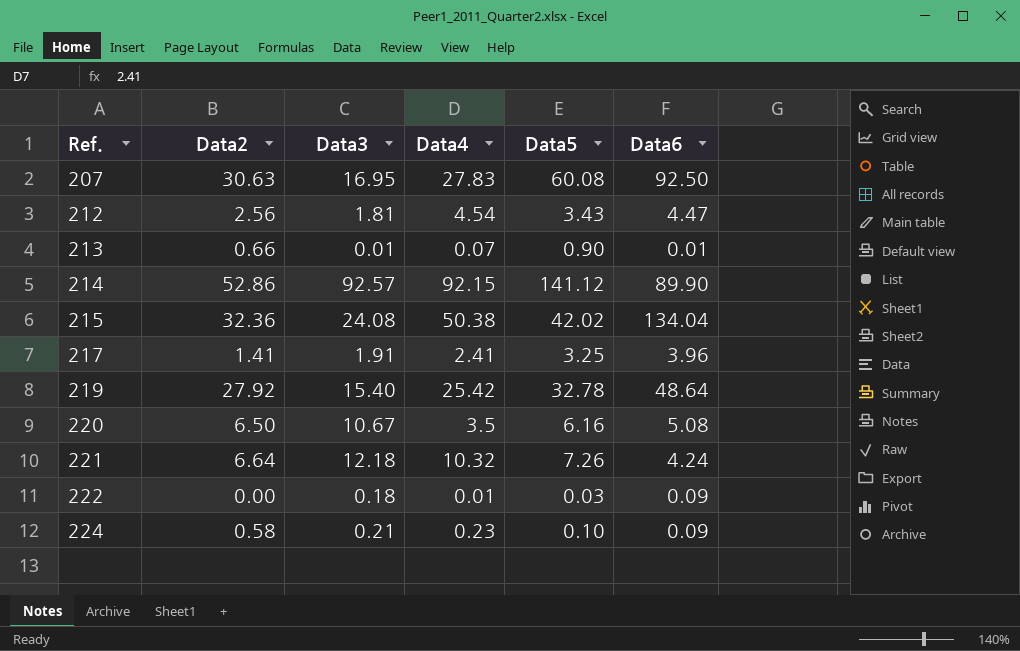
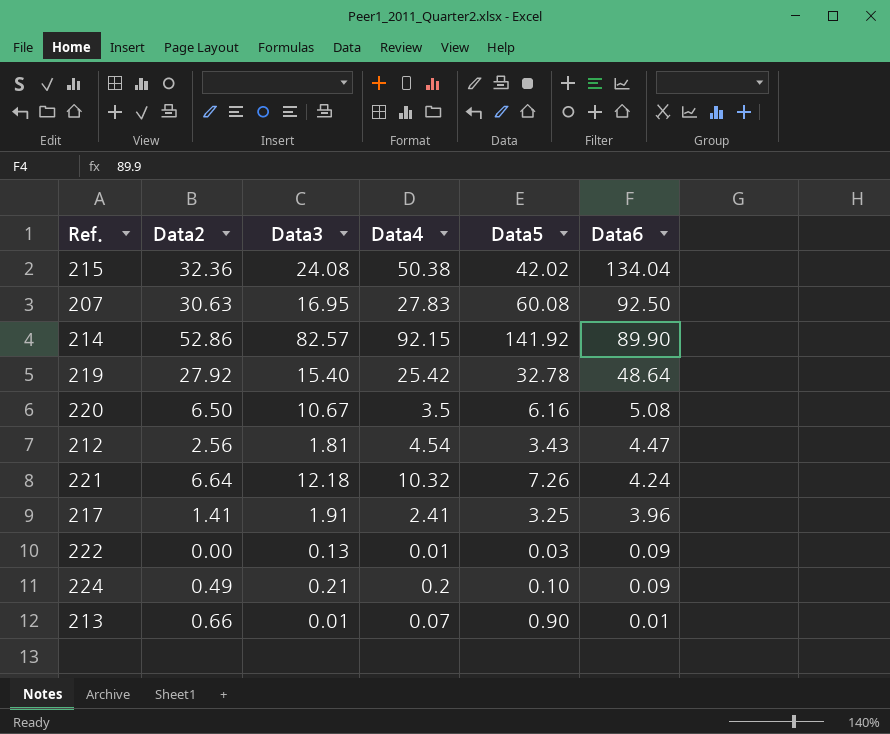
row order: Ref. ascending -> Data6 descending
214 | Data3: 92.57 -> 82.57
214 | Data5: 141.12 -> 141.92
222 | Data3: 0.18 -> 0.13
224 | Data2: 0.58 -> 0.49
224 | Data4: 0.23 -> 0.2

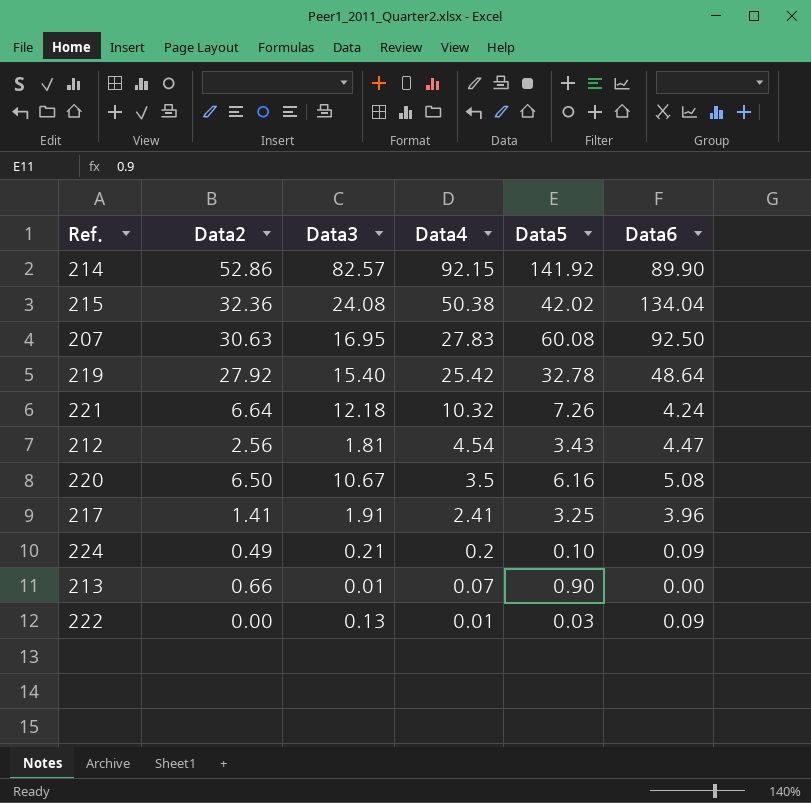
row order: Data6 descending -> Data4 descending
213 | Data6: 0.01 -> 0.00

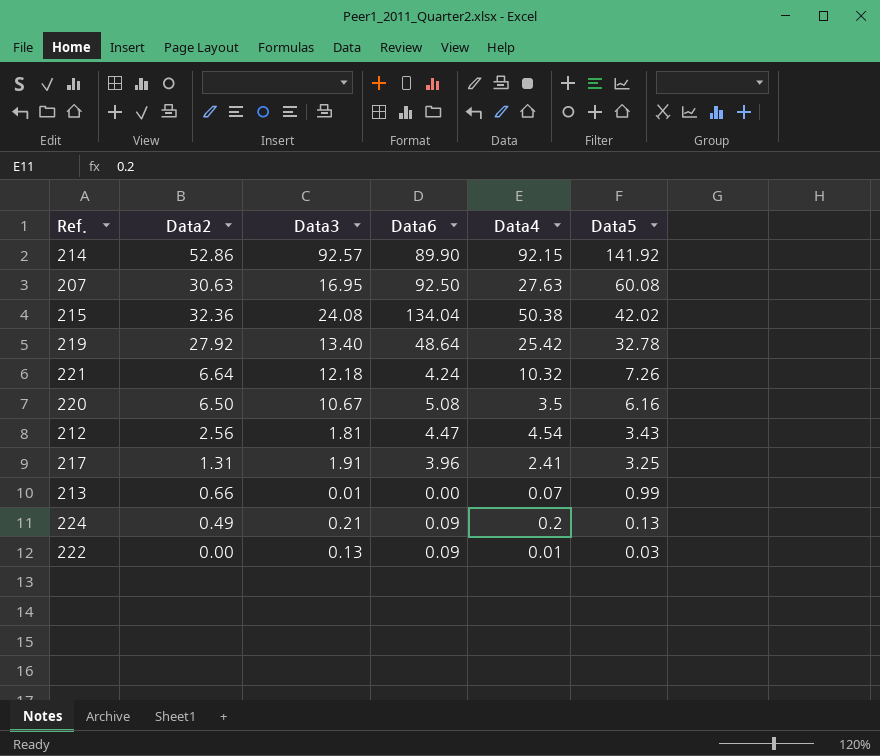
row order: Data4 descending -> Data5 descending
column Data6 | position: 6 -> 4
214 | Data3: 82.57 -> 92.57
207 | Data4: 27.83 -> 27.63
219 | Data3: 15.40 -> 13.40
217 | Data2: 1.41 -> 1.31
213 | Data5: 0.90 -> 0.99
224 | Data5: 0.10 -> 0.13

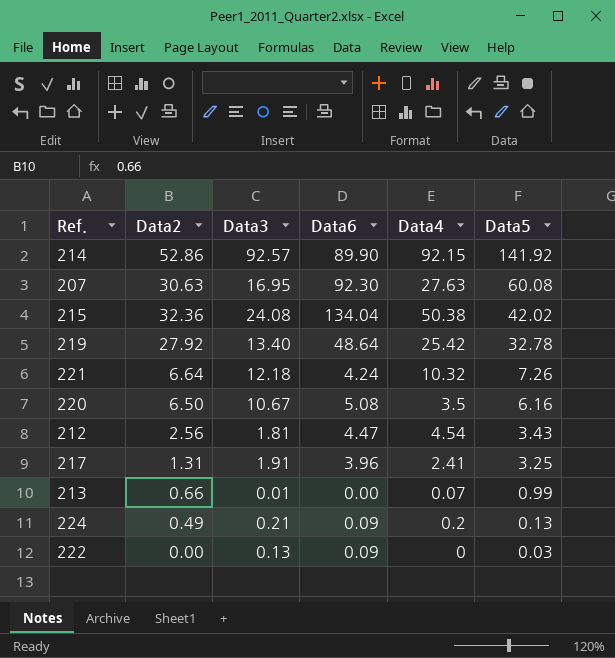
207 | Data6: 92.50 -> 92.30
222 | Data4: 0.01 -> 0

